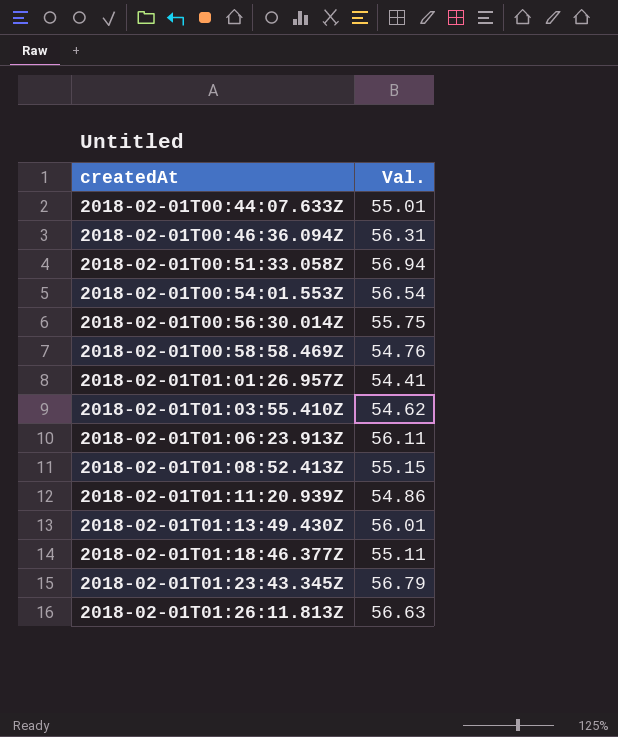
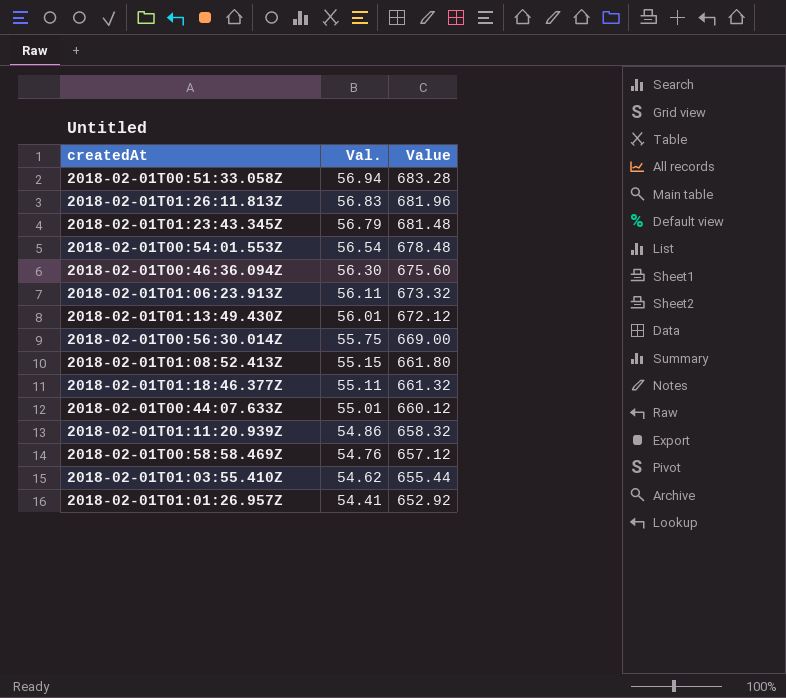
row order: createdAt ascending -> Val. descending
column Value | formula: none -> [Val.] * 12
2018-02-01T01:26:11.813Z | Val.: 56.63 -> 56.83
2018-02-01T00:46:36.094Z | Val.: 56.31 -> 56.30

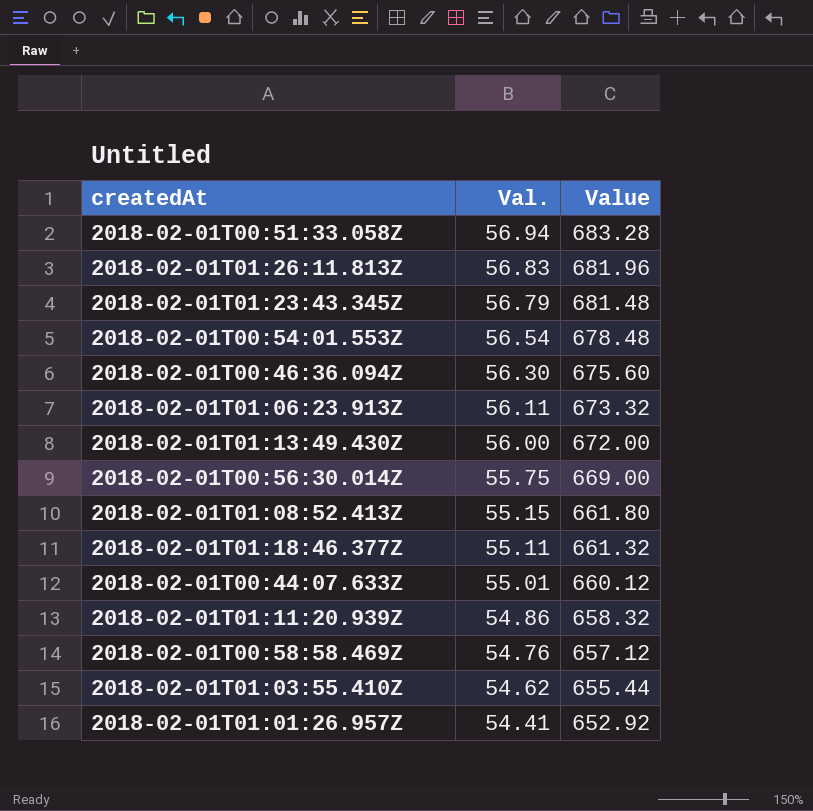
2018-02-01T01:13:49.430Z | Val.: 56.01 -> 56.00
2018-02-01T01:13:49.430Z | Value: 672.12 -> 672.00

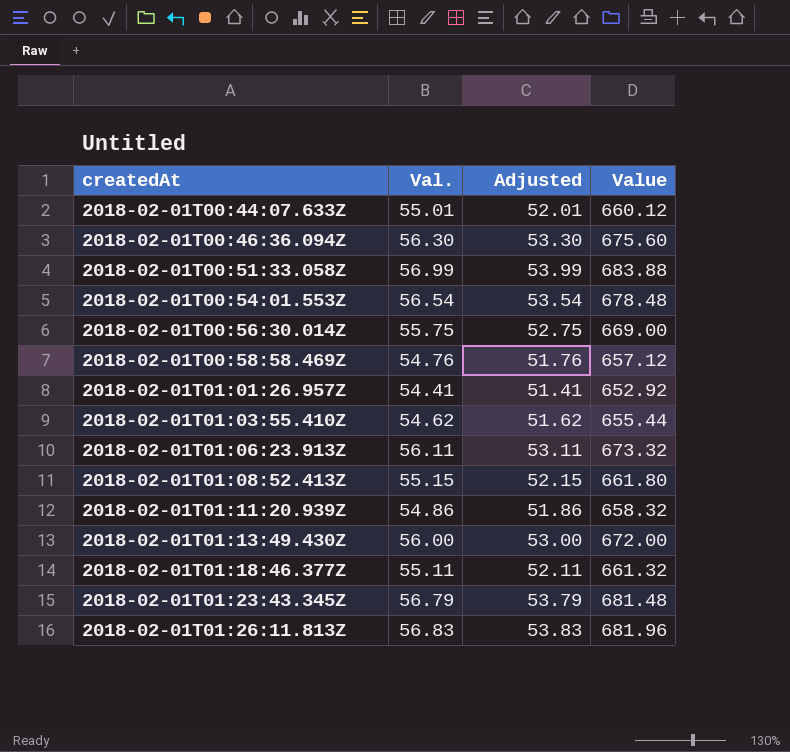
row order: Val. descending -> createdAt ascending
column Adjusted | formula: none -> [Val.] - 3
2018-02-01T00:51:33.058Z | Val.: 56.94 -> 56.99
2018-02-01T00:51:33.058Z | Value: 683.28 -> 683.88

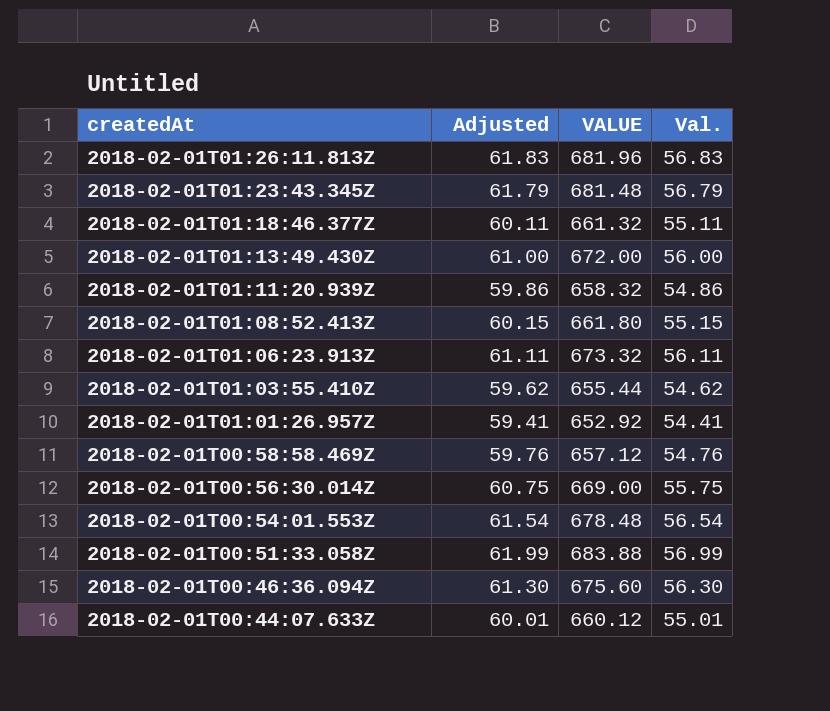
row order: createdAt ascending -> createdAt descending
column Adjusted | formula: [Val.] - 3 -> [Val.] + 5
column name: Value -> VALUE
column Val. | position: 2 -> 4

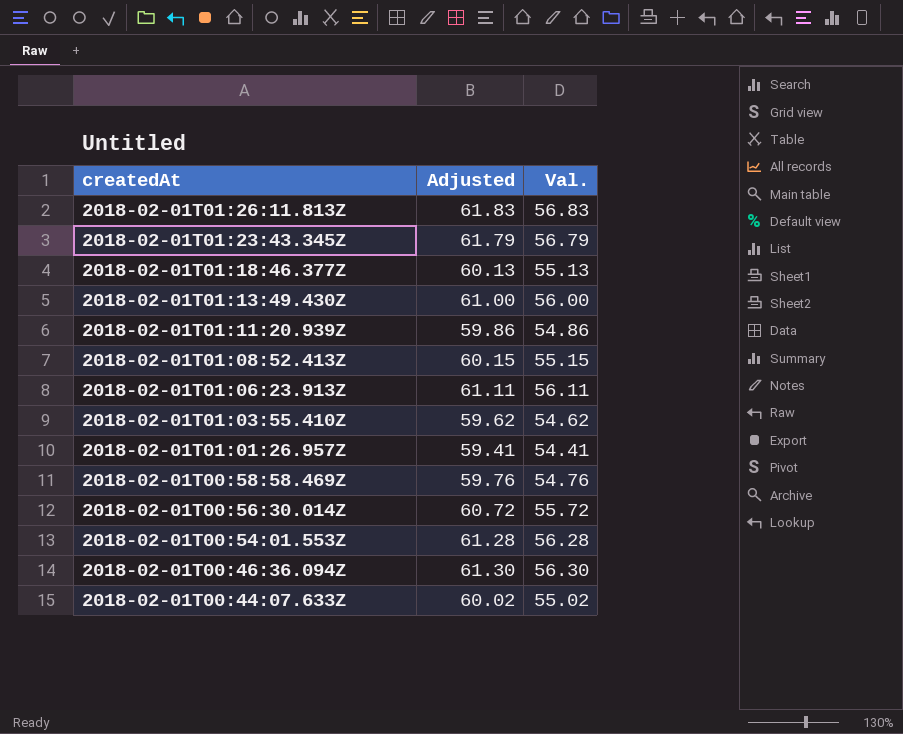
column VALUE | formula: [Val.] * 12 -> none
row 2018-02-01T00:51:33.058Z: 61.99 | 683.88 | 56.99 -> none
2018-02-01T01:18:46.377Z | Adjusted: 60.11 -> 60.13
2018-02-01T01:18:46.377Z | Val.: 55.11 -> 55.13
2018-02-01T00:56:30.014Z | Adjusted: 60.75 -> 60.72
2018-02-01T00:56:30.014Z | Val.: 55.75 -> 55.72
2018-02-01T00:54:01.553Z | Adjusted: 61.54 -> 61.28
2018-02-01T00:54:01.553Z | Val.: 56.54 -> 56.28
2018-02-01T00:44:07.633Z | Adjusted: 60.01 -> 60.02
2018-02-01T00:44:07.633Z | Val.: 55.01 -> 55.02

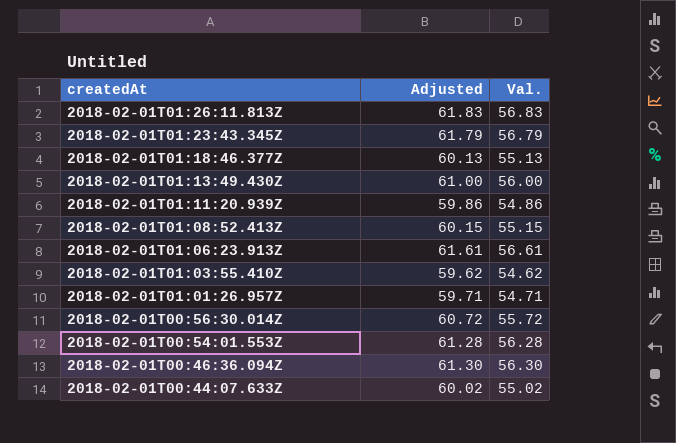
row 2018-02-01T00:58:58.469Z: 59.76 | 54.76 -> none
2018-02-01T01:06:23.913Z | Adjusted: 61.11 -> 61.61
2018-02-01T01:06:23.913Z | Val.: 56.11 -> 56.61
2018-02-01T01:01:26.957Z | Adjusted: 59.41 -> 59.71
2018-02-01T01:01:26.957Z | Val.: 54.41 -> 54.71

